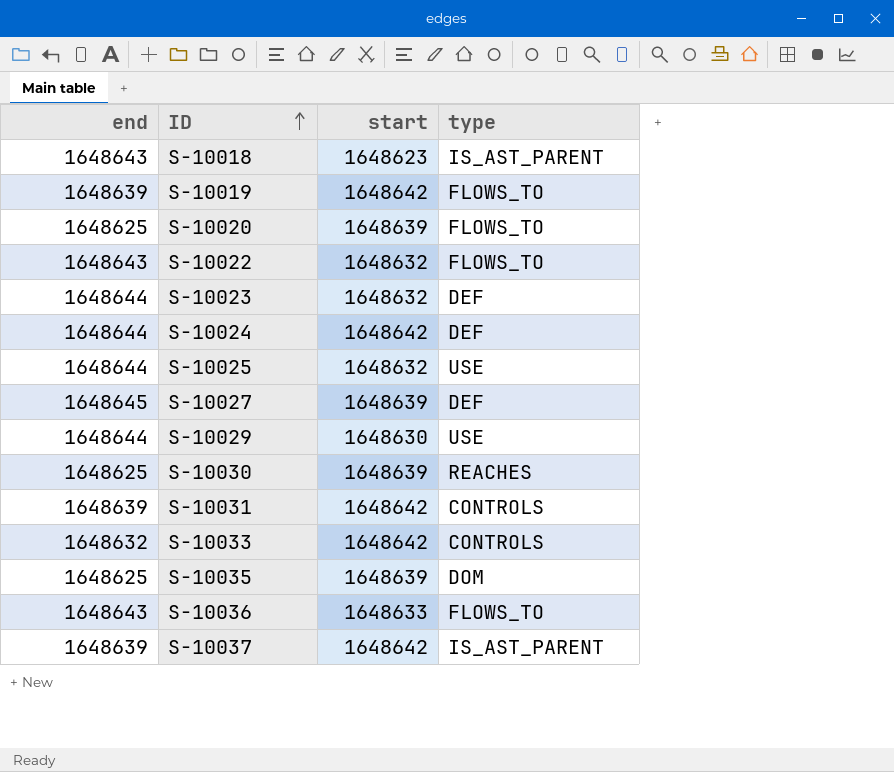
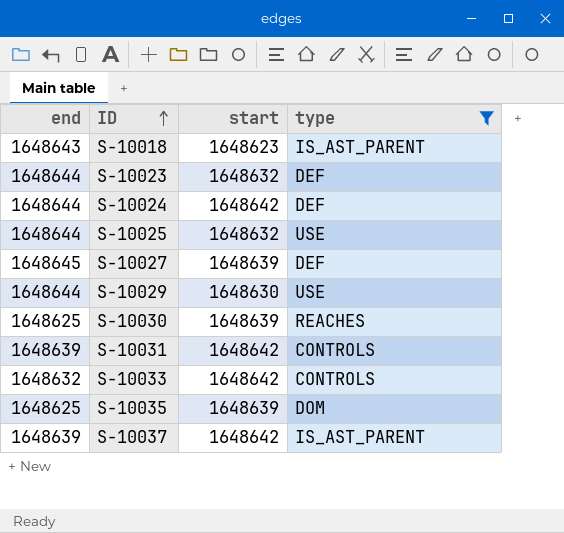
filter: none -> type != FLOWS_TO

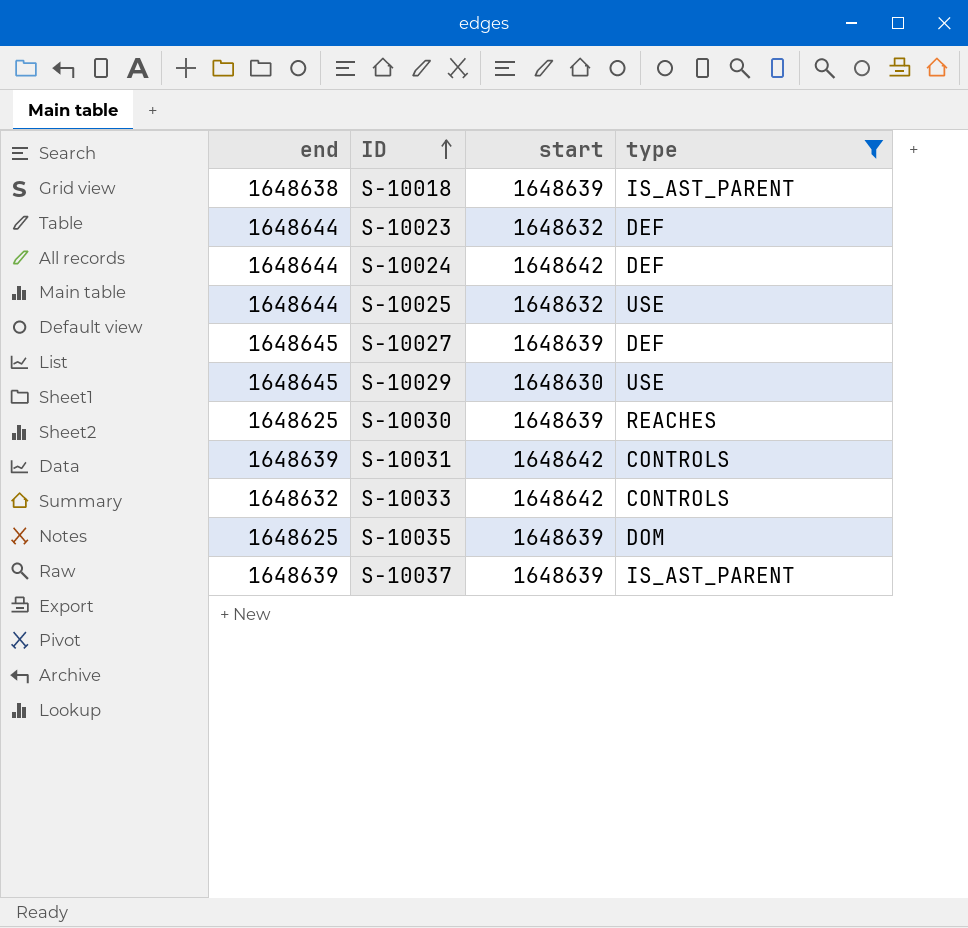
S-10018 | end: 1648643 -> 1648638
S-10018 | start: 1648623 -> 1648639
S-10029 | end: 1648644 -> 1648645
S-10037 | start: 1648642 -> 1648639

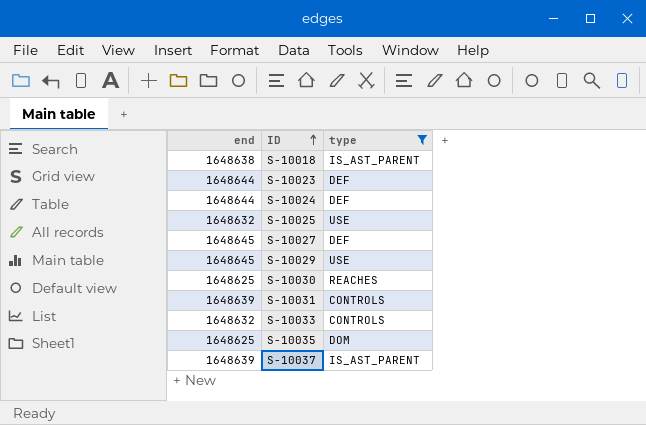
column start | position: 3 -> none
S-10025 | end: 1648644 -> 1648632

